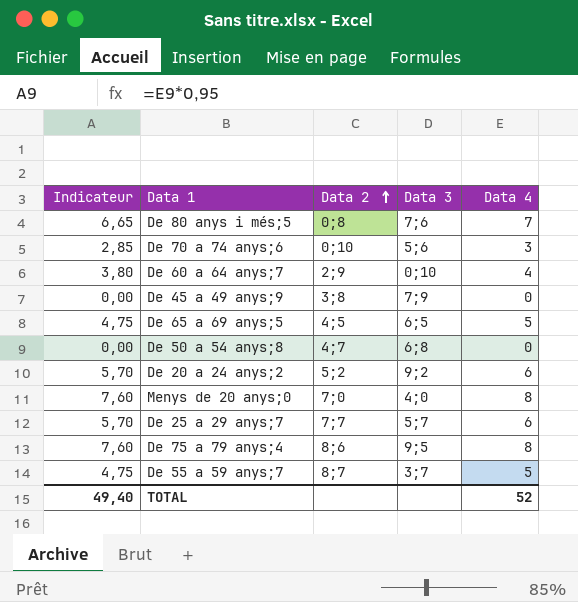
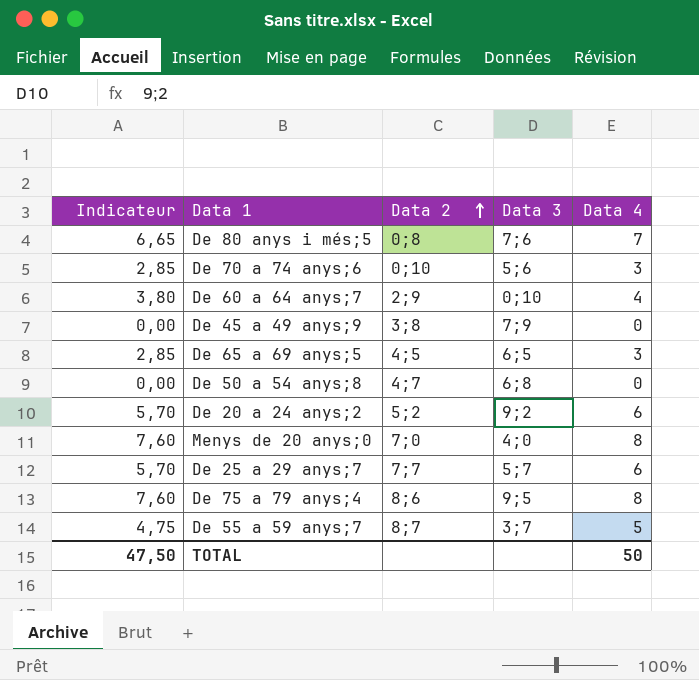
De 65 a 69 anys;5 | Indicateur: 4,75 -> 2,85
De 65 a 69 anys;5 | Data 4: 5 -> 3
TOTAL | Indicateur: 49,40 -> 47,50
TOTAL | Data 4: 52 -> 50

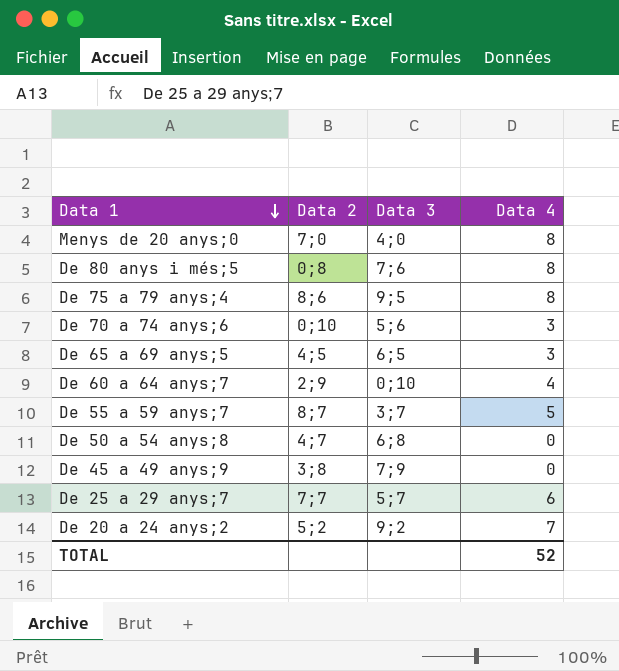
row order: Data 2 ascending -> Data 1 descending
column Indicateur | formula: [Data 4] * 0,95 -> none
De 80 anys i més;5 | Data 4: 7 -> 8
De 20 a 24 anys;2 | Data 4: 6 -> 7
TOTAL | Data 4: 50 -> 52

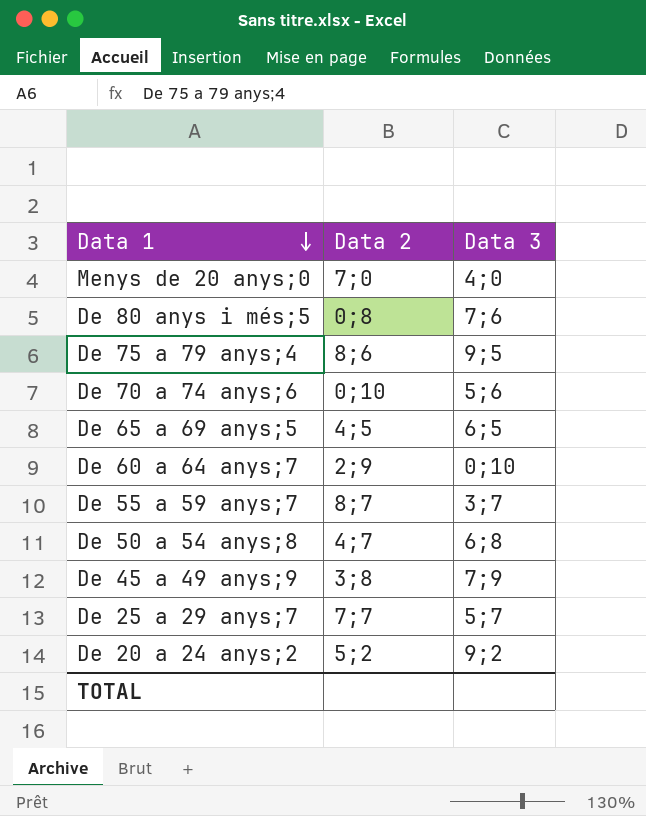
column Data 4 | position: 4 -> none

